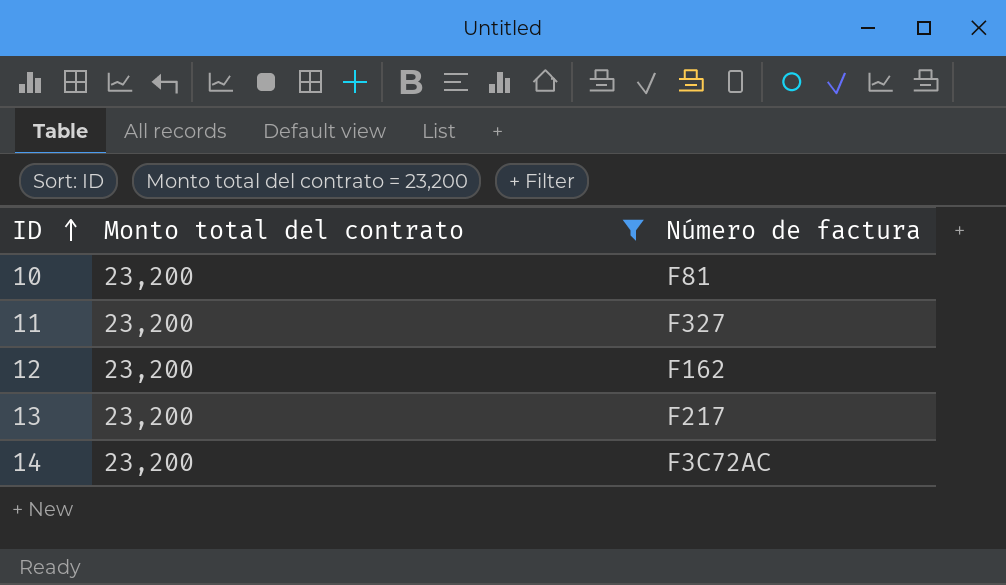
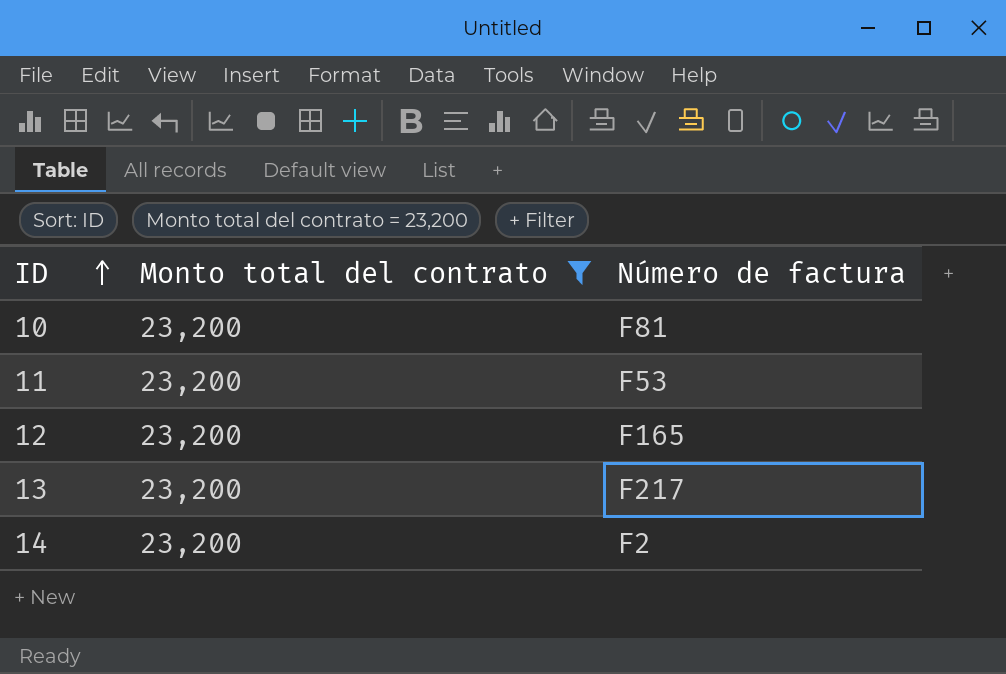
11 | Número de factura: F327 -> F53
12 | Número de factura: F162 -> F165
14 | Número de factura: F3C72AC -> F2

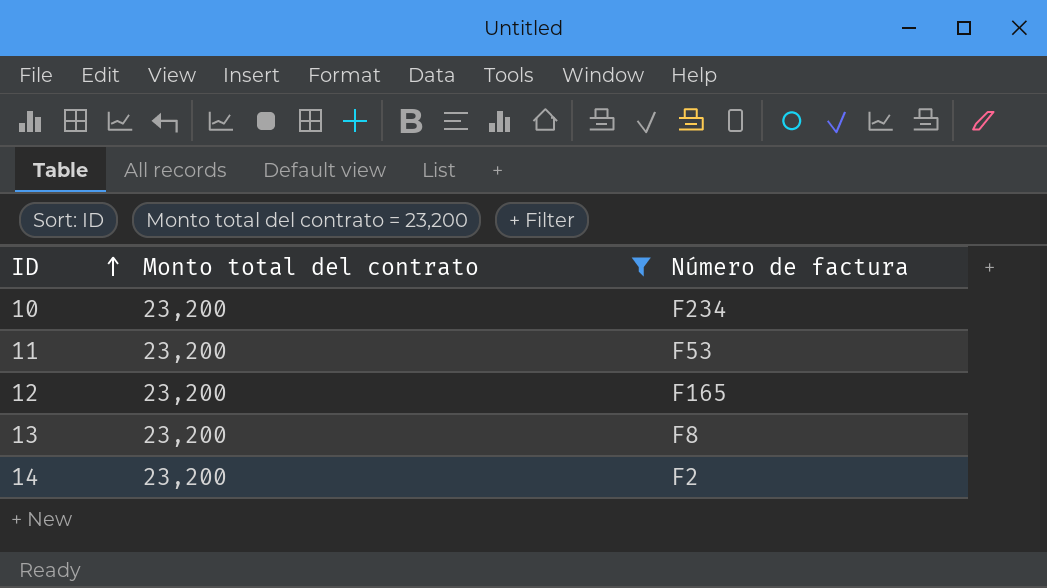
10 | Número de factura: F81 -> F234
13 | Número de factura: F217 -> F8

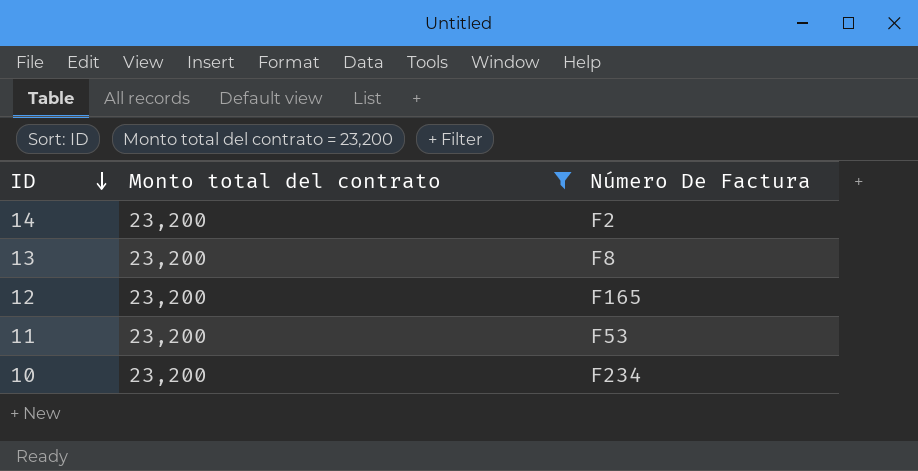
row order: ID ascending -> ID descending
column name: Número de factura -> Número De Factura

